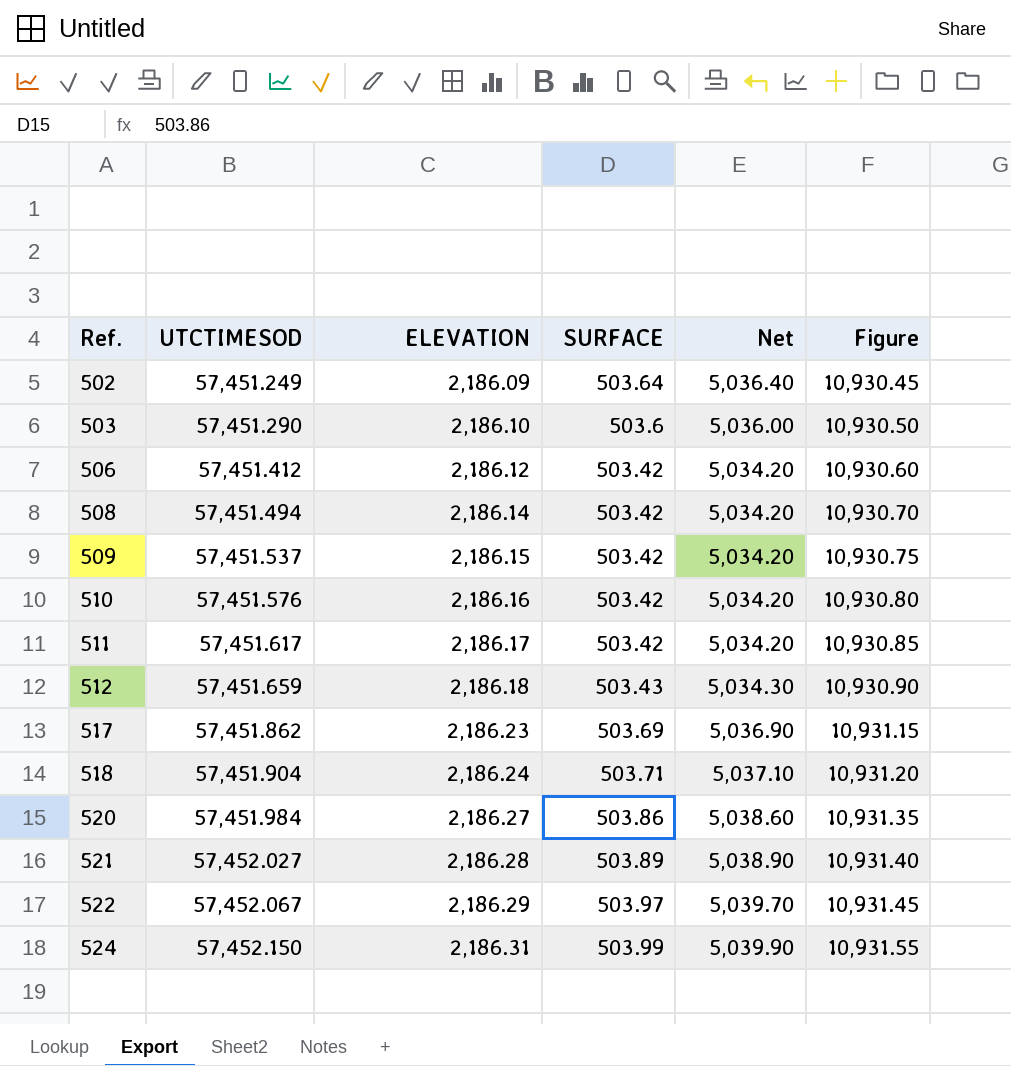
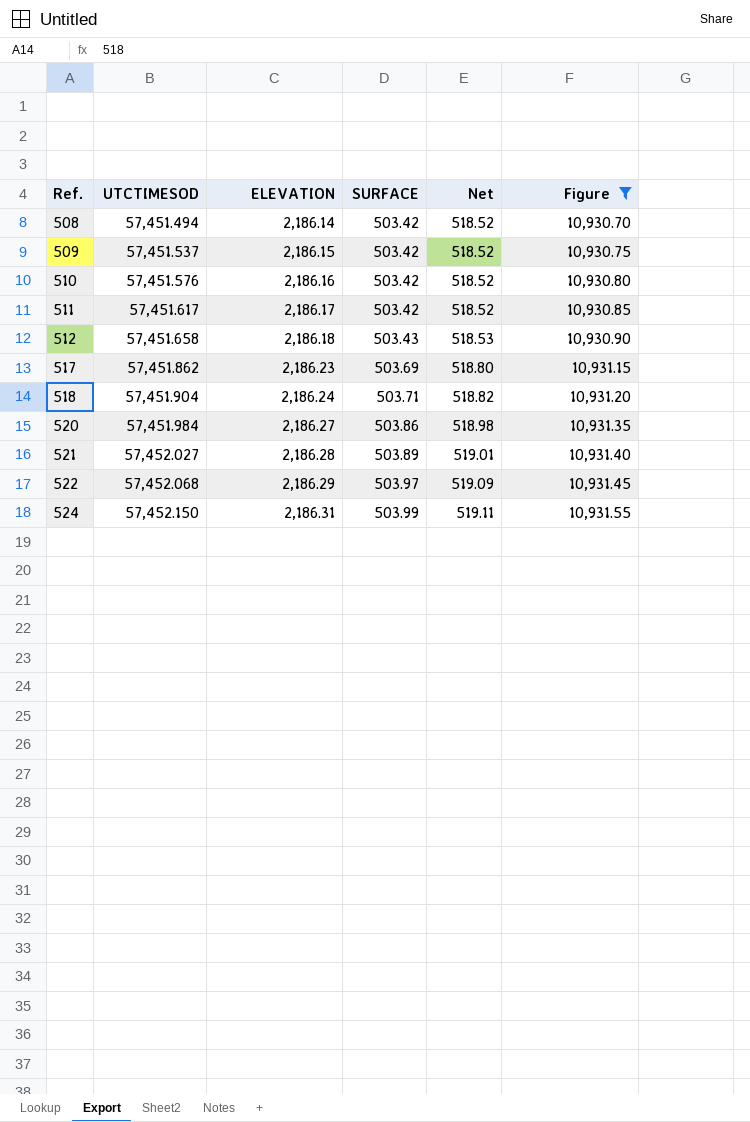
filter: none -> Figure >= 10,930.70
column Net | formula: [SURFACE] * 10 -> [SURFACE] * 1.03
512 | UTCTIMESOD: 57,451.659 -> 57,451.658
522 | UTCTIMESOD: 57,452.067 -> 57,452.068

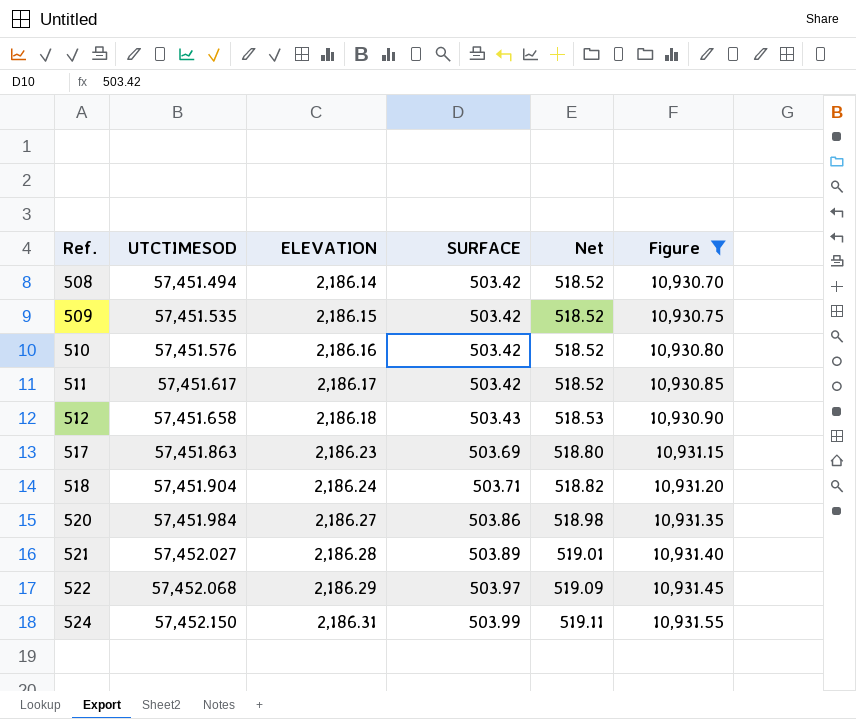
509 | UTCTIMESOD: 57,451.537 -> 57,451.535
517 | UTCTIMESOD: 57,451.862 -> 57,451.863

